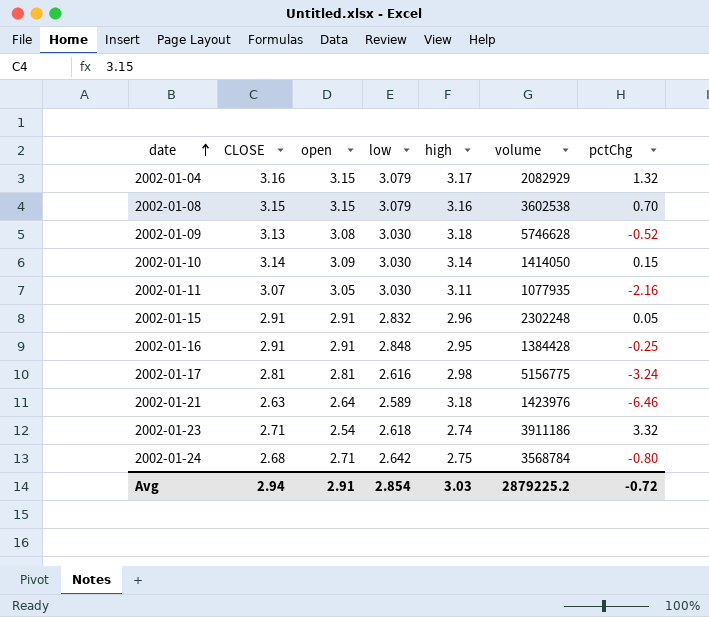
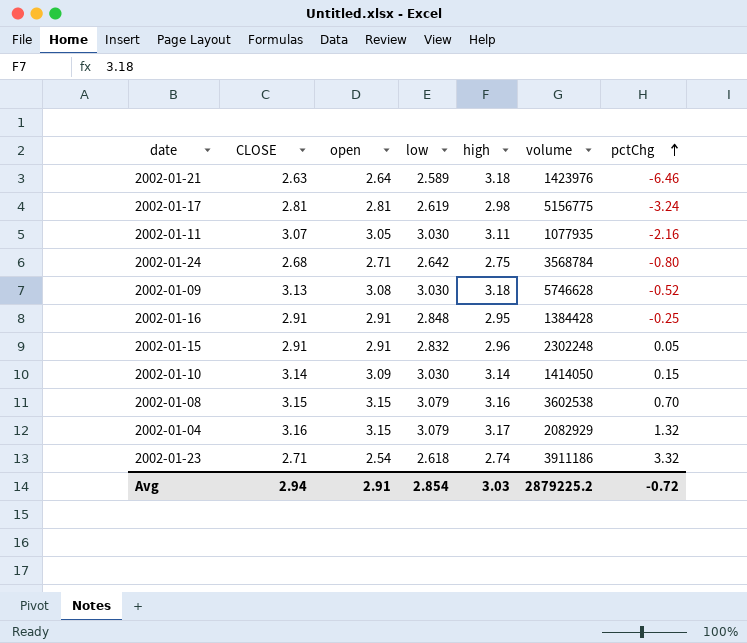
row order: date ascending -> pctChg ascending
2002-01-17 | low: 2.616 -> 2.619

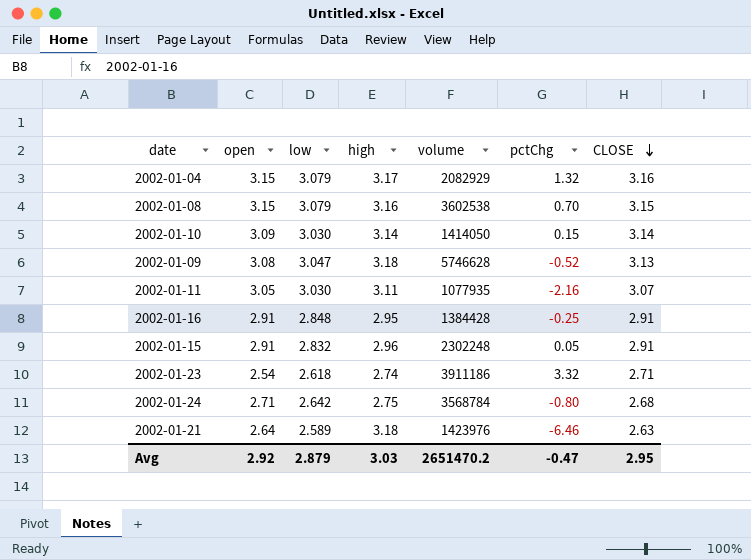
row order: pctChg ascending -> CLOSE descending
column CLOSE | position: 2 -> 7
row 2002-01-17: 2.81 | 2.81 | 2.619 | 2.98 | 5156775 | -3.24 -> none
2002-01-09 | low: 3.030 -> 3.047
Avg | open: 2.91 -> 2.92
Avg | low: 2.854 -> 2.879
Avg | volume: 2879225.2 -> 2651470.2
Avg | pctChg: -0.72 -> -0.47
Avg | CLOSE: 2.94 -> 2.95

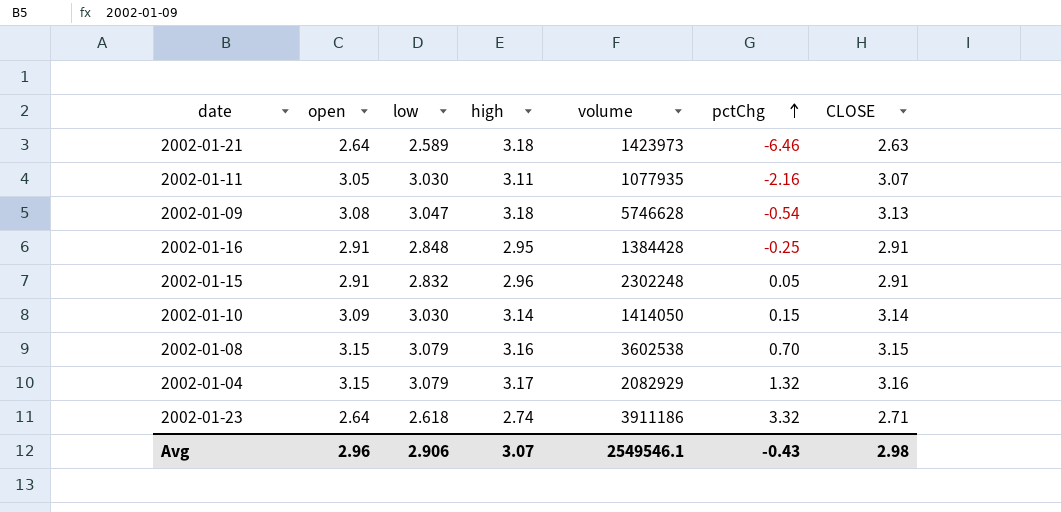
row order: CLOSE descending -> pctChg ascending
row 2002-01-24: 2.71 | 2.642 | 2.75 | 3568784 | -0.80 | 2.68 -> none
2002-01-21 | volume: 1423976 -> 1423973
2002-01-09 | pctChg: -0.52 -> -0.54
2002-01-23 | open: 2.54 -> 2.64
Avg | open: 2.92 -> 2.96
Avg | low: 2.879 -> 2.906
Avg | high: 3.03 -> 3.07
Avg | volume: 2651470.2 -> 2549546.1
Avg | pctChg: -0.47 -> -0.43
Avg | CLOSE: 2.95 -> 2.98

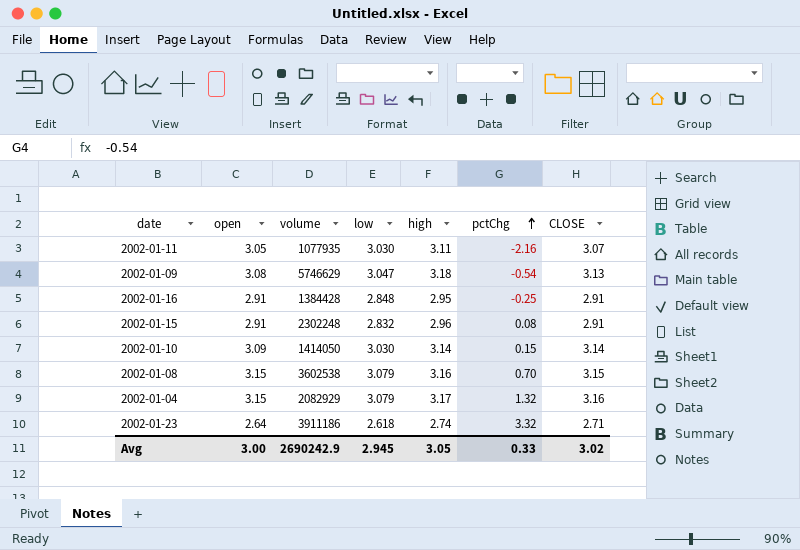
column volume | position: 5 -> 3
row 2002-01-21: 2.64 | 2.589 | 3.18 | 1423973 | -6.46 | 2.63 -> none
2002-01-09 | volume: 5746628 -> 5746629
2002-01-15 | pctChg: 0.05 -> 0.08
Avg | open: 2.96 -> 3.00
Avg | volume: 2549546.1 -> 2690242.9
Avg | low: 2.906 -> 2.945
Avg | high: 3.07 -> 3.05
Avg | pctChg: -0.43 -> 0.33
Avg | CLOSE: 2.98 -> 3.02

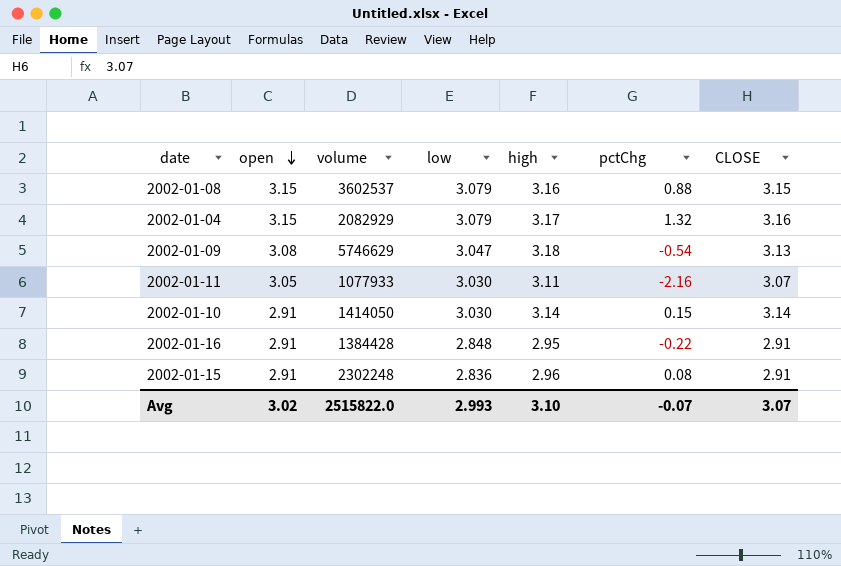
row order: pctChg ascending -> open descending
row 2002-01-23: 2.64 | 3911186 | 2.618 | 2.74 | 3.32 | 2.71 -> none
2002-01-08 | volume: 3602538 -> 3602537
2002-01-08 | pctChg: 0.70 -> 0.88
2002-01-11 | volume: 1077935 -> 1077933
2002-01-10 | open: 3.09 -> 2.91
2002-01-16 | pctChg: -0.25 -> -0.22
2002-01-15 | low: 2.832 -> 2.836
Avg | open: 3.00 -> 3.02
Avg | volume: 2690242.9 -> 2515822.0
Avg | low: 2.945 -> 2.993
Avg | high: 3.05 -> 3.10
Avg | pctChg: 0.33 -> -0.07
Avg | CLOSE: 3.02 -> 3.07

